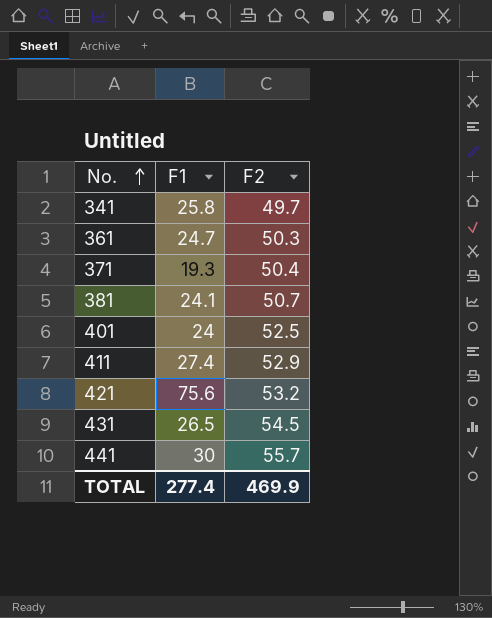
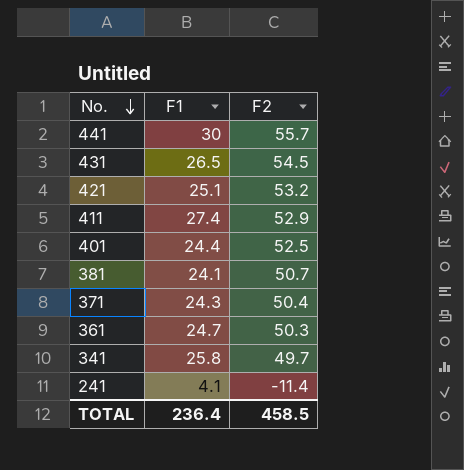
row order: No. ascending -> No. descending
421 | F1: 75.6 -> 25.1
401 | F1: 24 -> 24.4
371 | F1: 19.3 -> 24.3
row 241: none -> 4.1 | -11.4
TOTAL | F1: 277.4 -> 236.4
TOTAL | F2: 469.9 -> 458.5

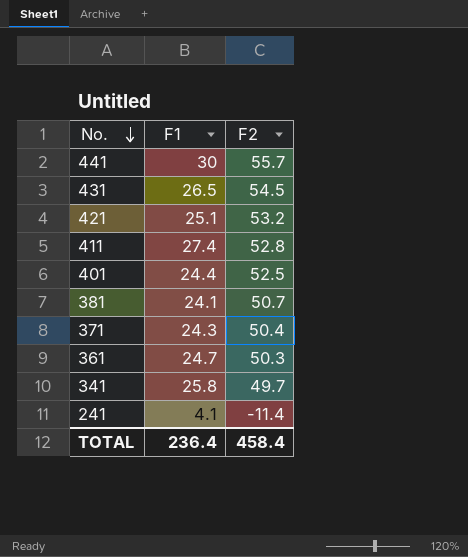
411 | F2: 52.9 -> 52.8
TOTAL | F2: 458.5 -> 458.4

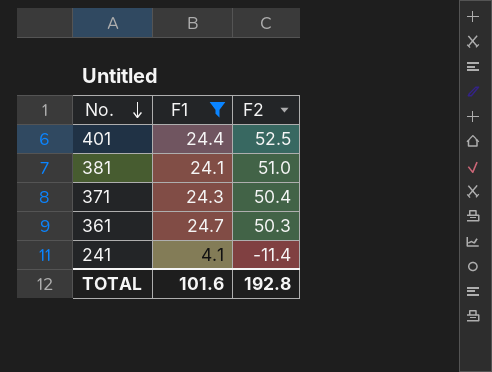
filter: none -> F1 <= 24.7
381 | F2: 50.7 -> 51.0
TOTAL | F1: 236.4 -> 101.6
TOTAL | F2: 458.4 -> 192.8

